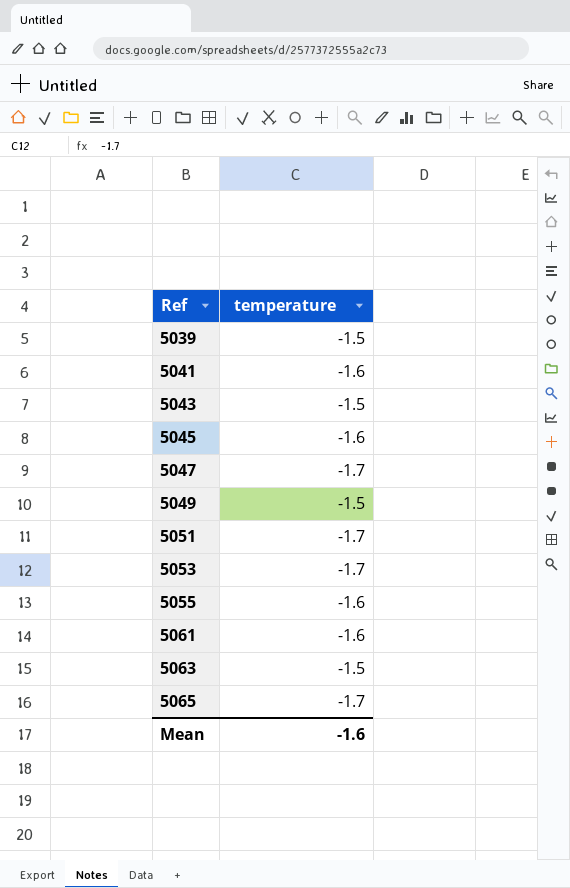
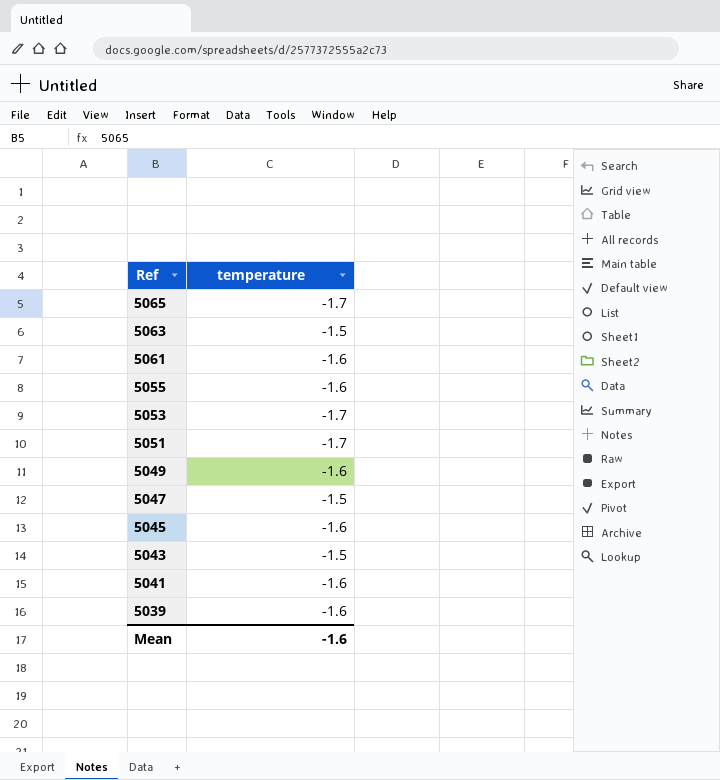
row order: Ref ascending -> Ref descending
5049 | temperature: -1.5 -> -1.6
5047 | temperature: -1.7 -> -1.5
5039 | temperature: -1.5 -> -1.6

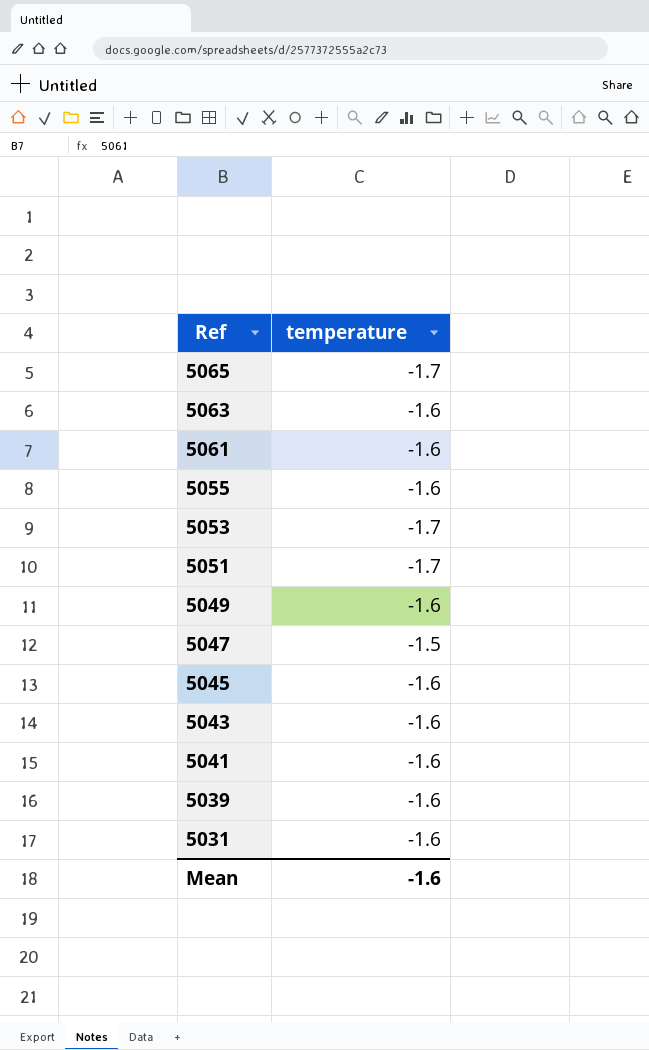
5063 | temperature: -1.5 -> -1.6
5043 | temperature: -1.5 -> -1.6
row 5031: none -> -1.6

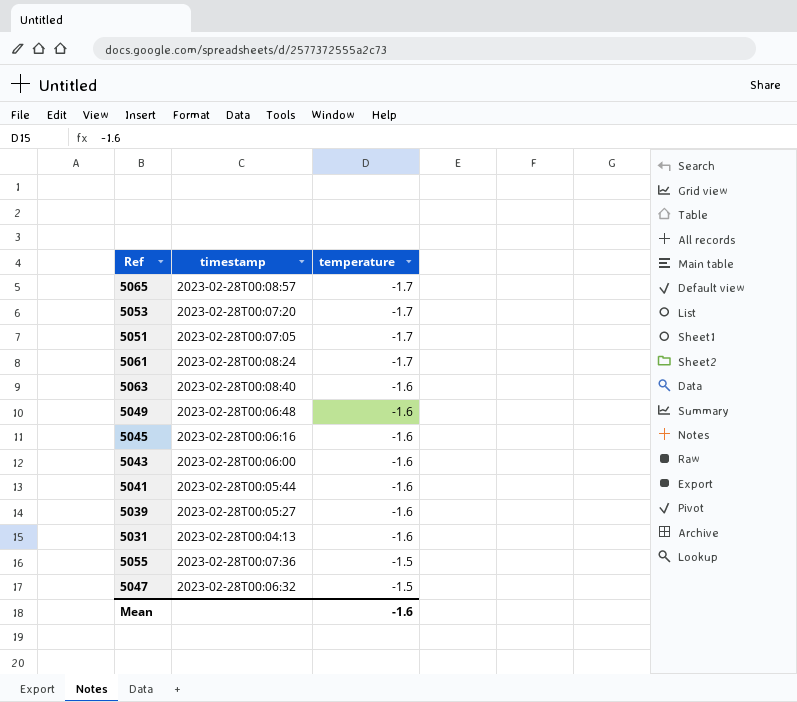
row order: Ref descending -> temperature ascending
column timestamp | position: none -> 2
5061 | temperature: -1.6 -> -1.7
5055 | temperature: -1.6 -> -1.5

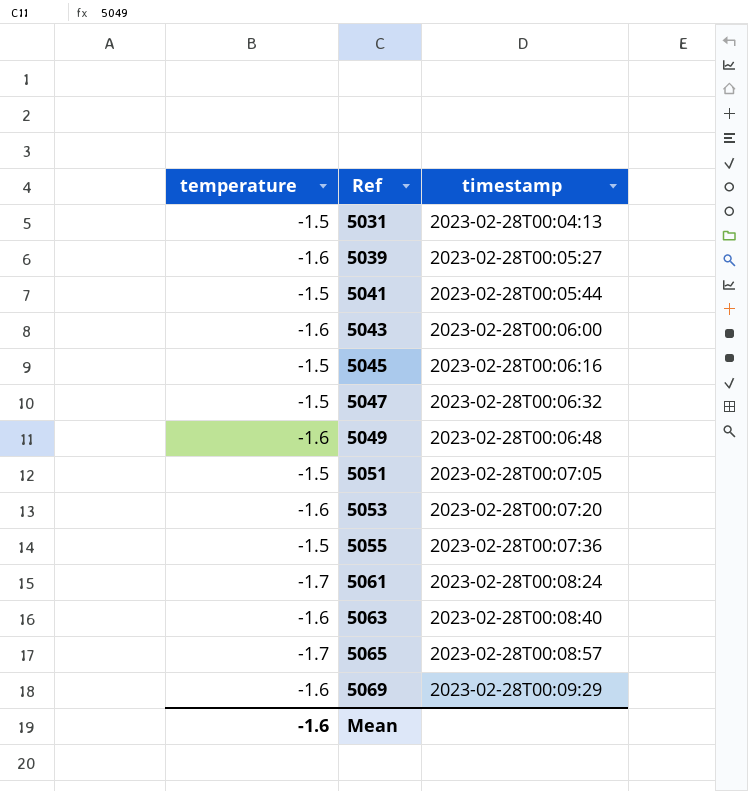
row order: temperature ascending -> Ref ascending
column temperature | position: 3 -> 1
5031 | temperature: -1.6 -> -1.5
5041 | temperature: -1.6 -> -1.5
5045 | temperature: -1.6 -> -1.5
5051 | temperature: -1.7 -> -1.5
5053 | temperature: -1.7 -> -1.6
row 5069: none -> -1.6 | 2023-02-28T00:09:29

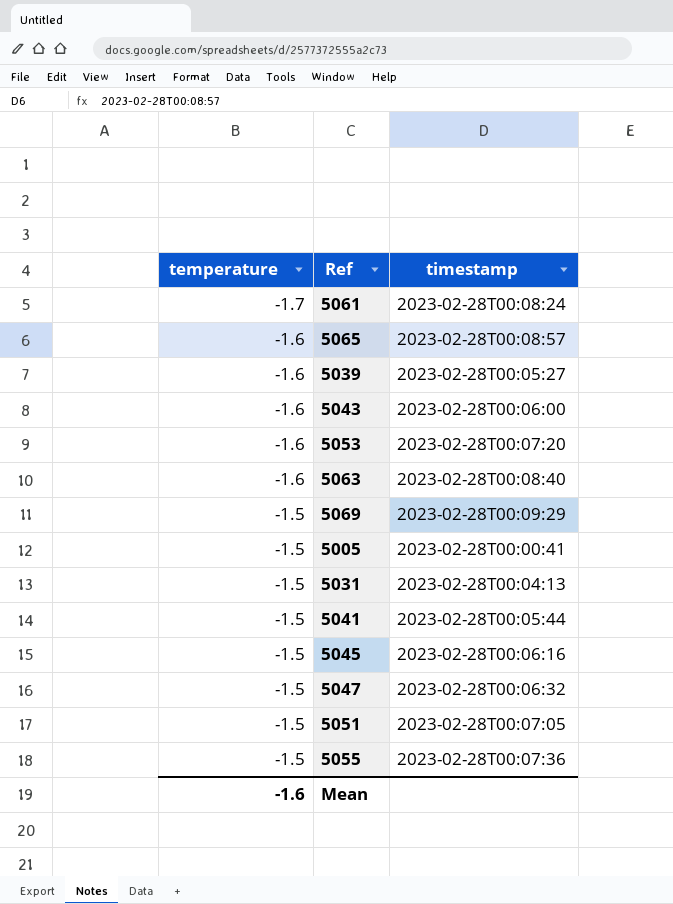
row order: Ref ascending -> temperature ascending
row 5049: -1.6 | 2023-02-28T00:06:48 -> none
5065 | temperature: -1.7 -> -1.6
5069 | temperature: -1.6 -> -1.5
row 5005: none -> -1.5 | 2023-02-28T00:00:41

